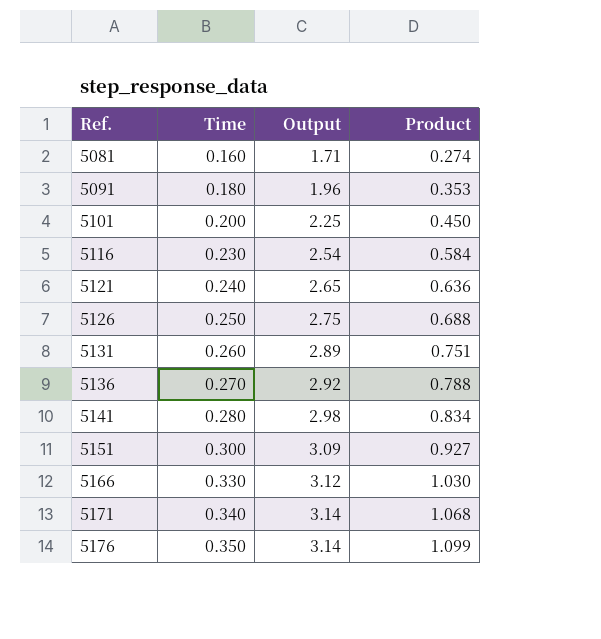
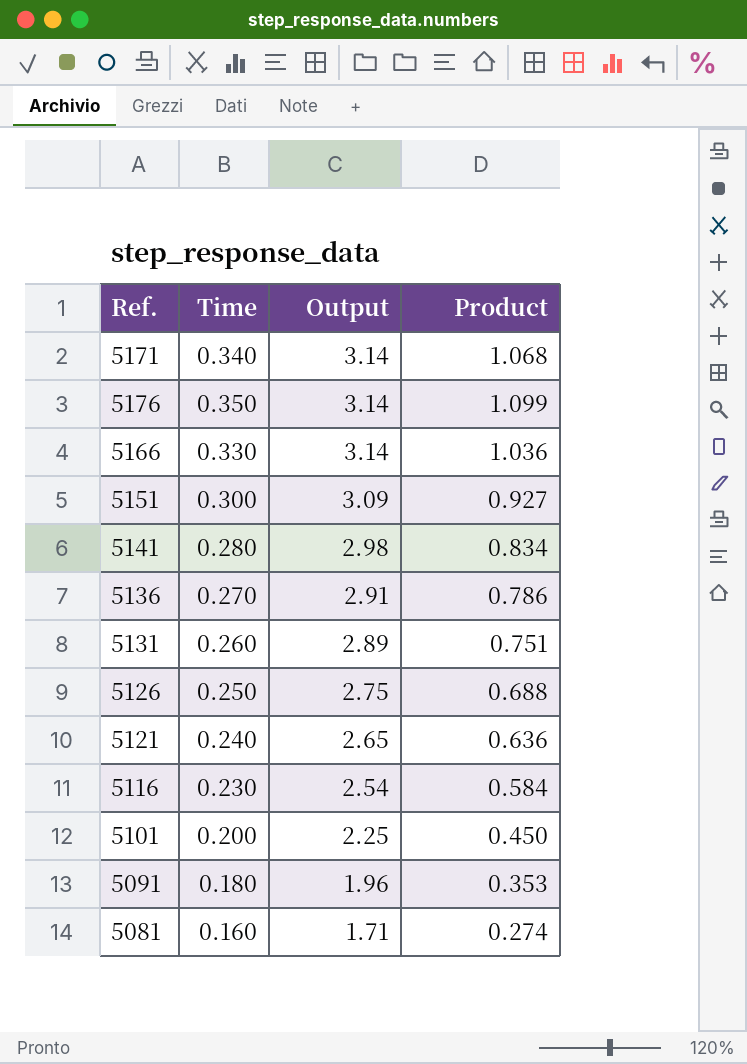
row order: Ref. ascending -> Output descending
5166 | Output: 3.12 -> 3.14
5166 | Product: 1.030 -> 1.036
5136 | Output: 2.92 -> 2.91
5136 | Product: 0.788 -> 0.786

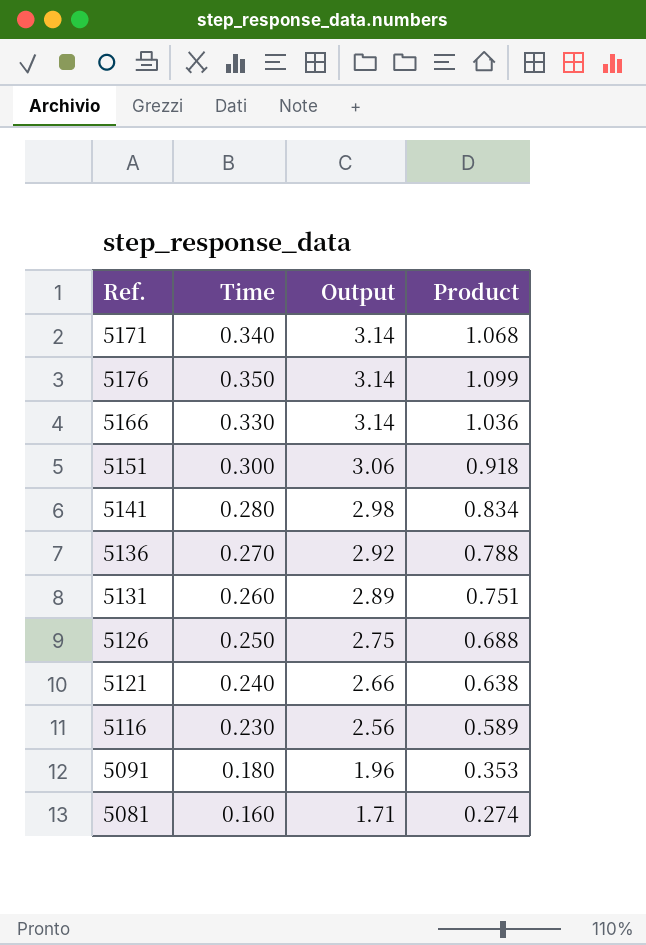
row 5101: 0.200 | 2.25 | 0.450 -> none
5151 | Output: 3.09 -> 3.06
5151 | Product: 0.927 -> 0.918
5136 | Output: 2.91 -> 2.92
5136 | Product: 0.786 -> 0.788
5121 | Output: 2.65 -> 2.66
5121 | Product: 0.636 -> 0.638
5116 | Output: 2.54 -> 2.56
5116 | Product: 0.584 -> 0.589

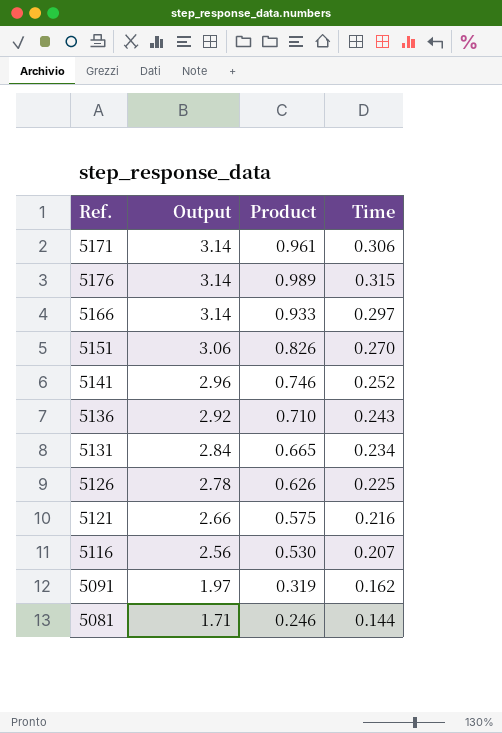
column Time | position: 2 -> 4
5171 | Product: 1.068 -> 0.961
5171 | Time: 0.340 -> 0.306
5176 | Product: 1.099 -> 0.989
5176 | Time: 0.350 -> 0.315
5166 | Product: 1.036 -> 0.933
5166 | Time: 0.330 -> 0.297
5151 | Product: 0.918 -> 0.826
5151 | Time: 0.300 -> 0.270
5141 | Output: 2.98 -> 2.96
5141 | Product: 0.834 -> 0.746
5141 | Time: 0.280 -> 0.252
5136 | Product: 0.788 -> 0.710
5136 | Time: 0.270 -> 0.243
5131 | Output: 2.89 -> 2.84
5131 | Product: 0.751 -> 0.665
5131 | Time: 0.260 -> 0.234
5126 | Output: 2.75 -> 2.78
5126 | Product: 0.688 -> 0.626
5126 | Time: 0.250 -> 0.225
5121 | Product: 0.638 -> 0.575
5121 | Time: 0.240 -> 0.216
5116 | Product: 0.589 -> 0.530
5116 | Time: 0.230 -> 0.207
5091 | Output: 1.96 -> 1.97
5091 | Product: 0.353 -> 0.319
5091 | Time: 0.180 -> 0.162
5081 | Product: 0.274 -> 0.246
5081 | Time: 0.160 -> 0.144

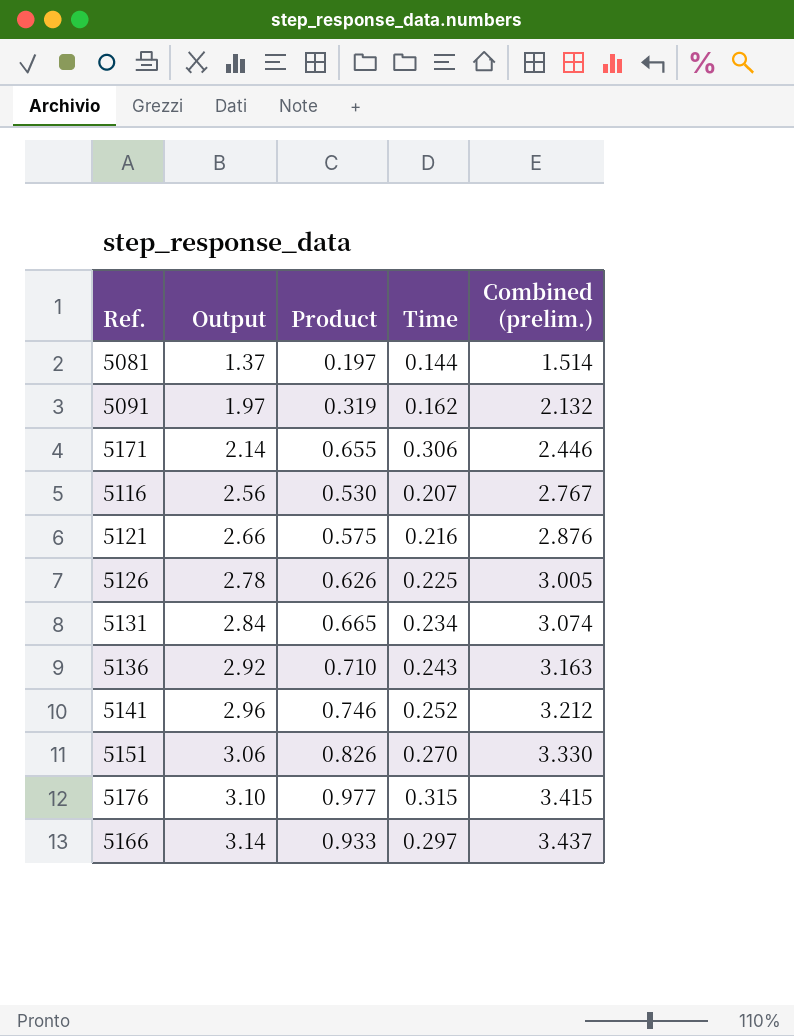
row order: Output descending -> Output ascending
column Combined (prelim.) | formula: none -> [Output] + [Time]
5081 | Output: 1.71 -> 1.37
5081 | Product: 0.246 -> 0.197
5171 | Output: 3.14 -> 2.14
5171 | Product: 0.961 -> 0.655
5176 | Output: 3.14 -> 3.10
5176 | Product: 0.989 -> 0.977

